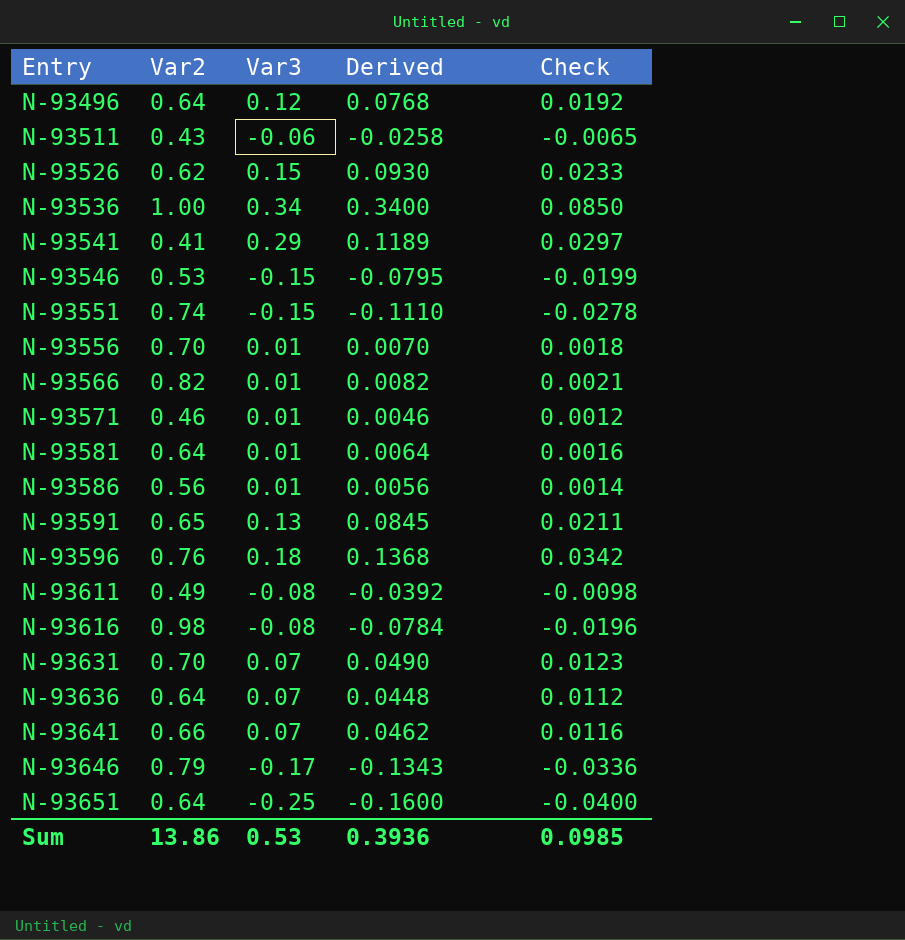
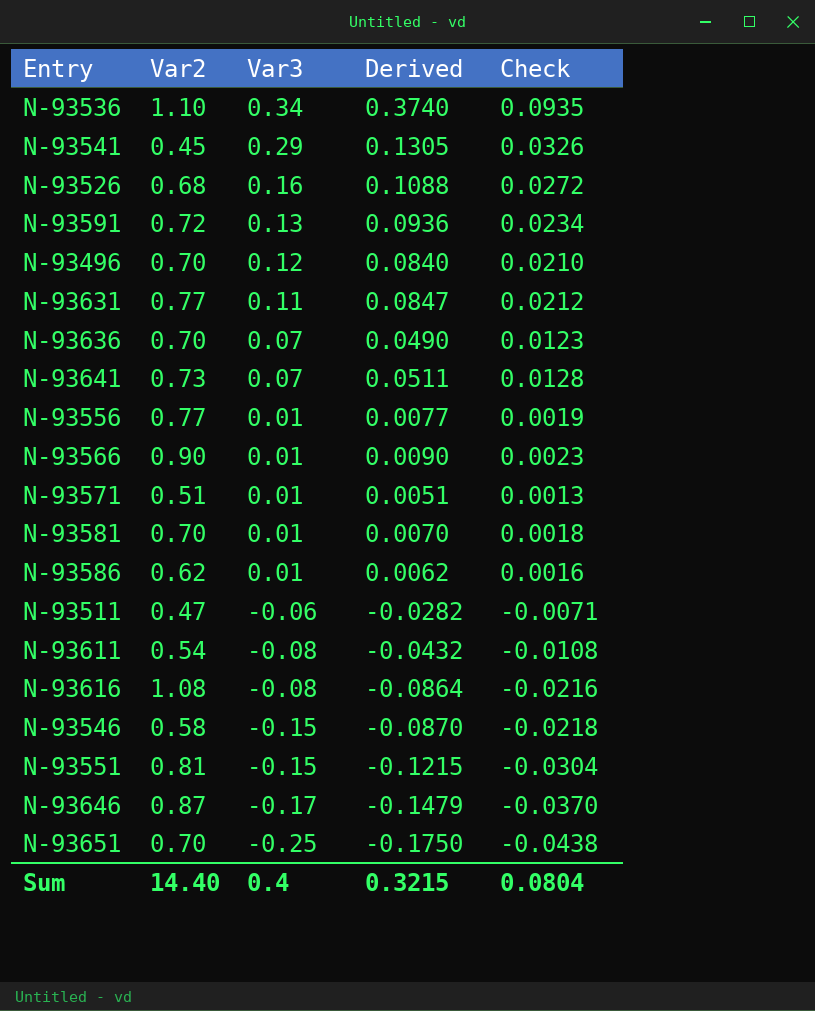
row order: Entry ascending -> Var3 descending
row N-93596: 0.76 | 0.18 | 0.1368 | 0.0342 -> none
N-93536 | Var2: 1.00 -> 1.10
N-93536 | Derived: 0.3400 -> 0.3740
N-93536 | Check: 0.0850 -> 0.0935
N-93541 | Var2: 0.41 -> 0.45
N-93541 | Derived: 0.1189 -> 0.1305
N-93541 | Check: 0.0297 -> 0.0326
N-93526 | Var2: 0.62 -> 0.68
N-93526 | Var3: 0.15 -> 0.16
N-93526 | Derived: 0.0930 -> 0.1088
N-93526 | Check: 0.0233 -> 0.0272
N-93591 | Var2: 0.65 -> 0.72
N-93591 | Derived: 0.0845 -> 0.0936
N-93591 | Check: 0.0211 -> 0.0234
N-93496 | Var2: 0.64 -> 0.70
N-93496 | Derived: 0.0768 -> 0.0840
N-93496 | Check: 0.0192 -> 0.0210
N-93631 | Var2: 0.70 -> 0.77
N-93631 | Var3: 0.07 -> 0.11
N-93631 | Derived: 0.0490 -> 0.0847
N-93631 | Check: 0.0123 -> 0.0212
N-93636 | Var2: 0.64 -> 0.70
N-93636 | Derived: 0.0448 -> 0.0490
N-93636 | Check: 0.0112 -> 0.0123
N-93641 | Var2: 0.66 -> 0.73
N-93641 | Derived: 0.0462 -> 0.0511
N-93641 | Check: 0.0116 -> 0.0128
N-93556 | Var2: 0.70 -> 0.77
N-93556 | Derived: 0.0070 -> 0.0077
N-93556 | Check: 0.0018 -> 0.0019
N-93566 | Var2: 0.82 -> 0.90
N-93566 | Derived: 0.0082 -> 0.0090
N-93566 | Check: 0.0021 -> 0.0023
N-93571 | Var2: 0.46 -> 0.51
N-93571 | Derived: 0.0046 -> 0.0051
N-93571 | Check: 0.0012 -> 0.0013
N-93581 | Var2: 0.64 -> 0.70
N-93581 | Derived: 0.0064 -> 0.0070
N-93581 | Check: 0.0016 -> 0.0018
N-93586 | Var2: 0.56 -> 0.62
N-93586 | Derived: 0.0056 -> 0.0062
N-93586 | Check: 0.0014 -> 0.0016
N-93511 | Var2: 0.43 -> 0.47
N-93511 | Derived: -0.0258 -> -0.0282
N-93511 | Check: -0.0065 -> -0.0071
N-93611 | Var2: 0.49 -> 0.54
N-93611 | Derived: -0.0392 -> -0.0432
N-93611 | Check: -0.0098 -> -0.0108
N-93616 | Var2: 0.98 -> 1.08
N-93616 | Derived: -0.0784 -> -0.0864
N-93616 | Check: -0.0196 -> -0.0216
N-93546 | Var2: 0.53 -> 0.58
N-93546 | Derived: -0.0795 -> -0.0870
N-93546 | Check: -0.0199 -> -0.0218
N-93551 | Var2: 0.74 -> 0.81
N-93551 | Derived: -0.1110 -> -0.1215
N-93551 | Check: -0.0278 -> -0.0304
N-93646 | Var2: 0.79 -> 0.87
N-93646 | Derived: -0.1343 -> -0.1479
N-93646 | Check: -0.0336 -> -0.0370
N-93651 | Var2: 0.64 -> 0.70
N-93651 | Derived: -0.1600 -> -0.1750
N-93651 | Check: -0.0400 -> -0.0438
Sum | Var2: 13.86 -> 14.40
Sum | Var3: 0.53 -> 0.4
Sum | Derived: 0.3936 -> 0.3215
Sum | Check: 0.0985 -> 0.0804

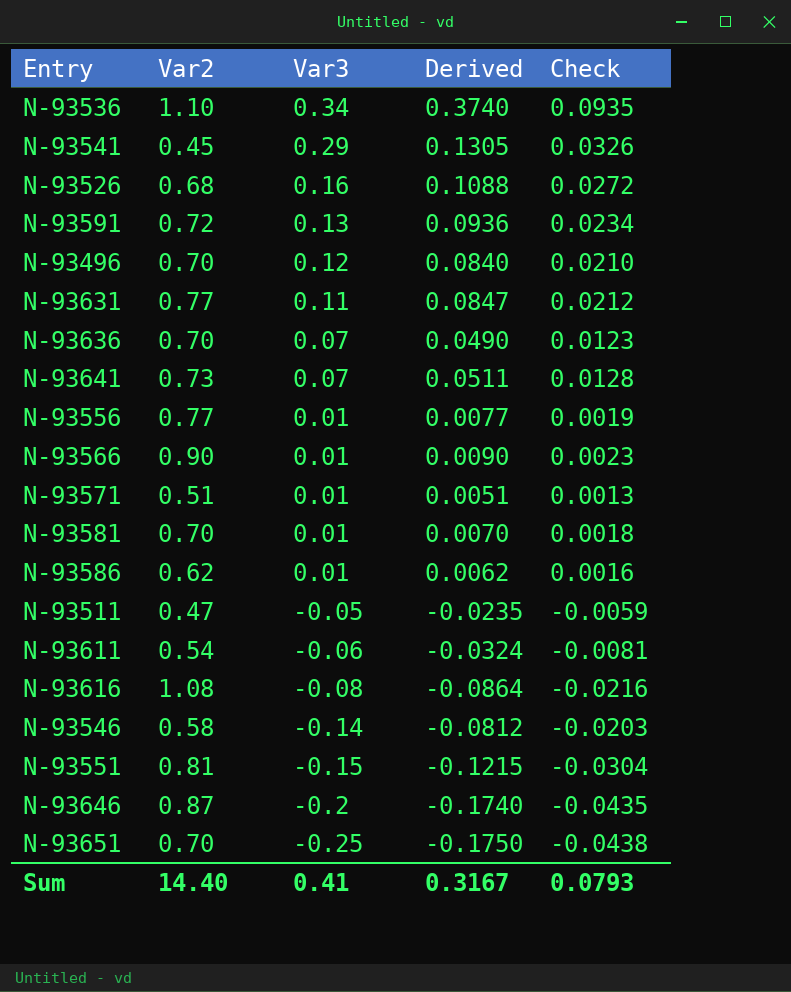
N-93511 | Var3: -0.06 -> -0.05
N-93511 | Derived: -0.0282 -> -0.0235
N-93511 | Check: -0.0071 -> -0.0059
N-93611 | Var3: -0.08 -> -0.06
N-93611 | Derived: -0.0432 -> -0.0324
N-93611 | Check: -0.0108 -> -0.0081
N-93546 | Var3: -0.15 -> -0.14
N-93546 | Derived: -0.0870 -> -0.0812
N-93546 | Check: -0.0218 -> -0.0203
N-93646 | Var3: -0.17 -> -0.2
N-93646 | Derived: -0.1479 -> -0.1740
N-93646 | Check: -0.0370 -> -0.0435
Sum | Var3: 0.4 -> 0.41
Sum | Derived: 0.3215 -> 0.3167
Sum | Check: 0.0804 -> 0.0793

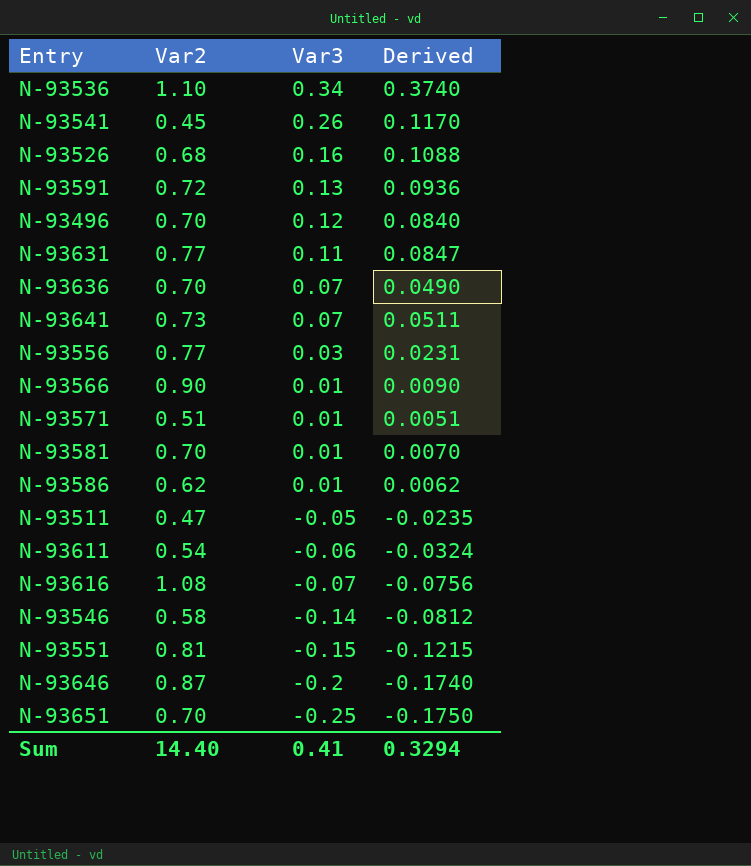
column Check | formula: [Derived] * 0.25 -> none
N-93541 | Var3: 0.29 -> 0.26
N-93541 | Derived: 0.1305 -> 0.1170
N-93556 | Var3: 0.01 -> 0.03
N-93556 | Derived: 0.0077 -> 0.0231
N-93616 | Var3: -0.08 -> -0.07
N-93616 | Derived: -0.0864 -> -0.0756
Sum | Derived: 0.3167 -> 0.3294

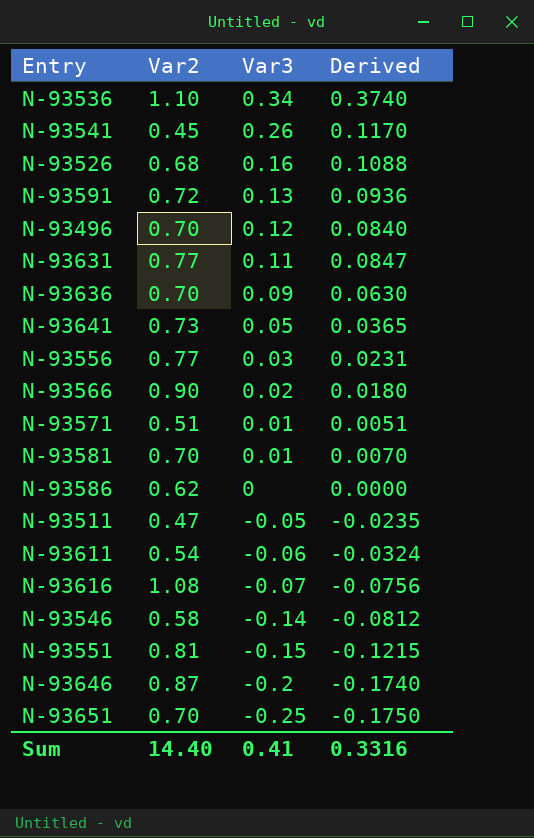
N-93636 | Var3: 0.07 -> 0.09
N-93636 | Derived: 0.0490 -> 0.0630
N-93641 | Var3: 0.07 -> 0.05
N-93641 | Derived: 0.0511 -> 0.0365
N-93566 | Var3: 0.01 -> 0.02
N-93566 | Derived: 0.0090 -> 0.0180
N-93586 | Var3: 0.01 -> 0
N-93586 | Derived: 0.0062 -> 0.0000
Sum | Derived: 0.3294 -> 0.3316

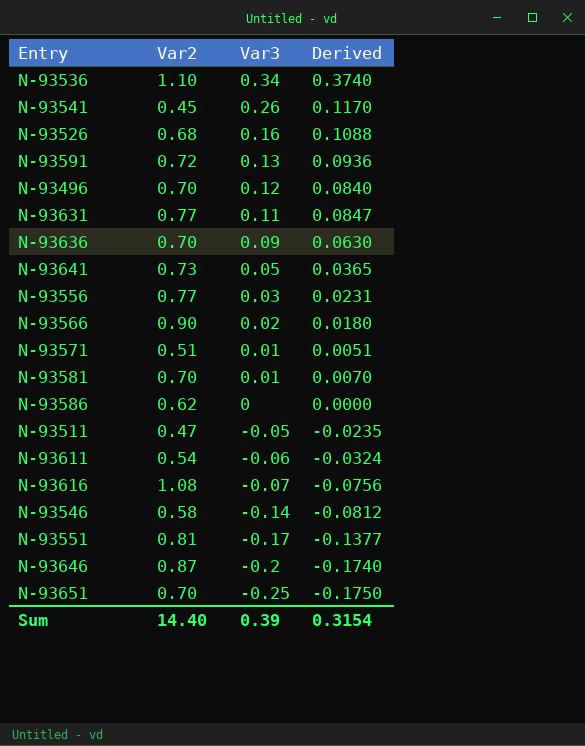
N-93551 | Var3: -0.15 -> -0.17
N-93551 | Derived: -0.1215 -> -0.1377
Sum | Var3: 0.41 -> 0.39
Sum | Derived: 0.3316 -> 0.3154

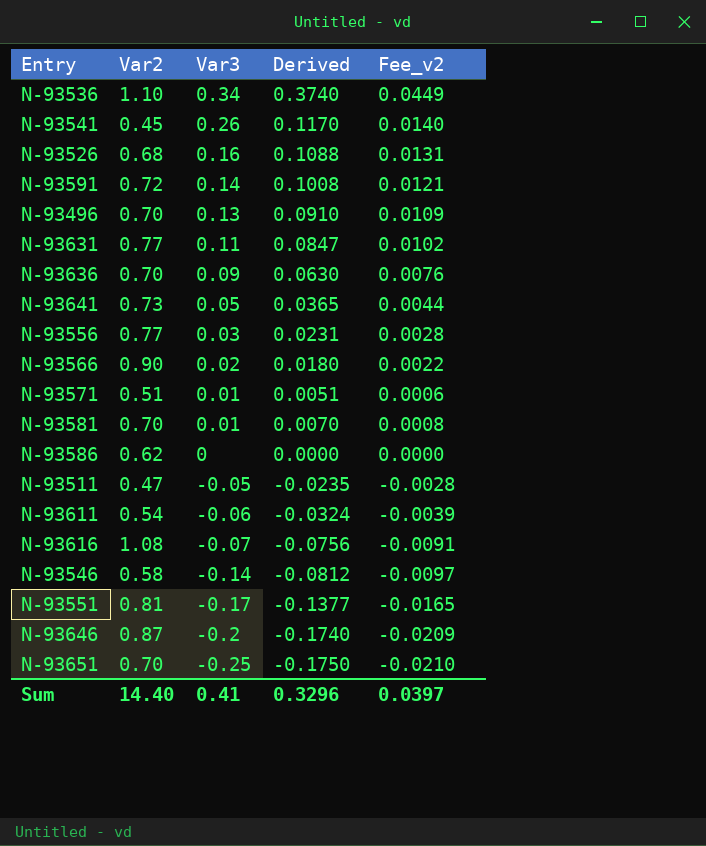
column Fee_v2 | formula: none -> [Derived] * 0.12
N-93591 | Var3: 0.13 -> 0.14
N-93591 | Derived: 0.0936 -> 0.1008
N-93496 | Var3: 0.12 -> 0.13
N-93496 | Derived: 0.0840 -> 0.0910
Sum | Var3: 0.39 -> 0.41
Sum | Derived: 0.3154 -> 0.3296

